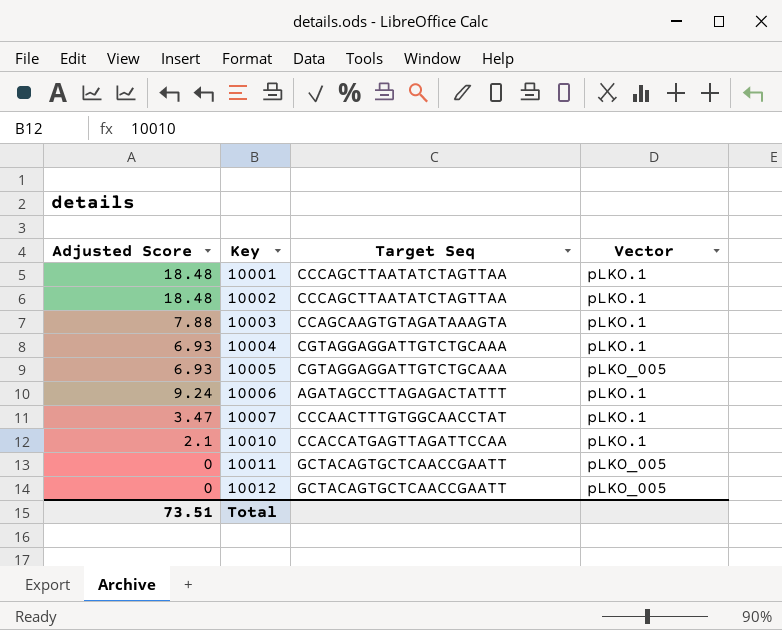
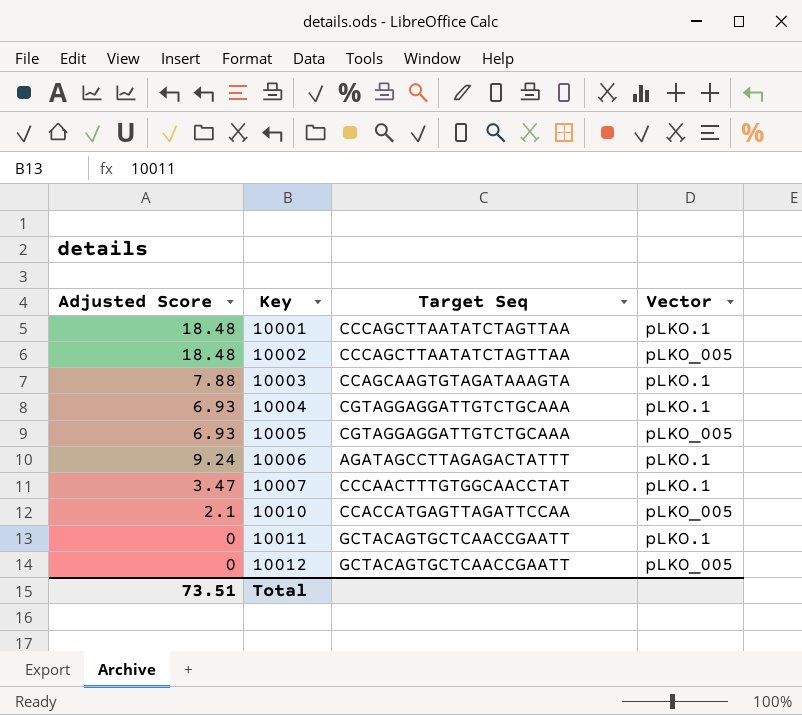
10002 | Vector: pLKO.1 -> pLKO_005
10010 | Vector: pLKO.1 -> pLKO_005
10011 | Vector: pLKO_005 -> pLKO.1

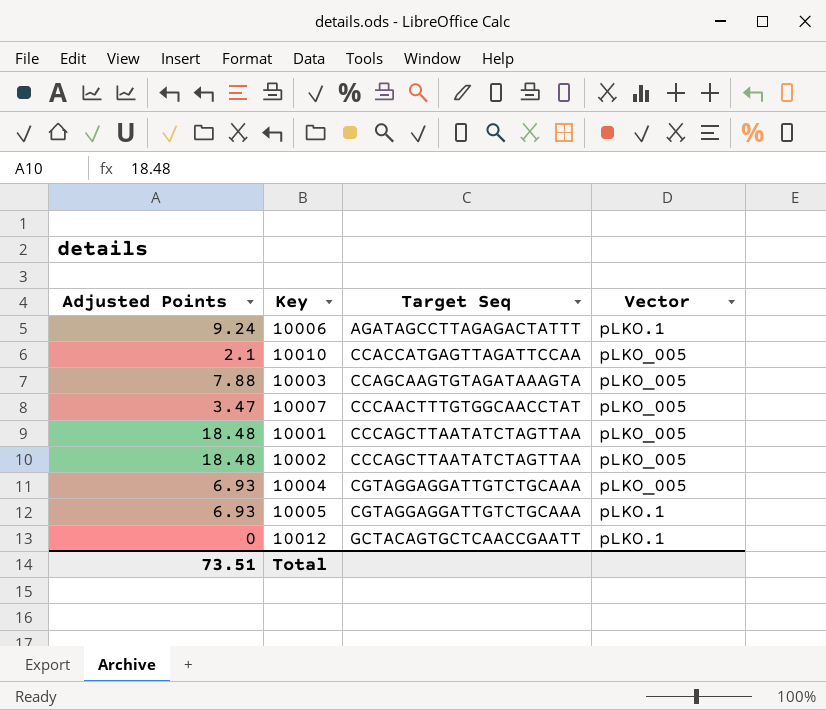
row order: Key ascending -> Target Seq ascending
column name: Adjusted Score -> Adjusted Points
row 10011: 0 | GCTACAGTGCTCAACCGAATT | pLKO.1 -> none
10003 | Vector: pLKO.1 -> pLKO_005
10007 | Vector: pLKO.1 -> pLKO_005
10001 | Vector: pLKO.1 -> pLKO_005
10004 | Vector: pLKO.1 -> pLKO_005
10005 | Vector: pLKO_005 -> pLKO.1
10012 | Vector: pLKO_005 -> pLKO.1

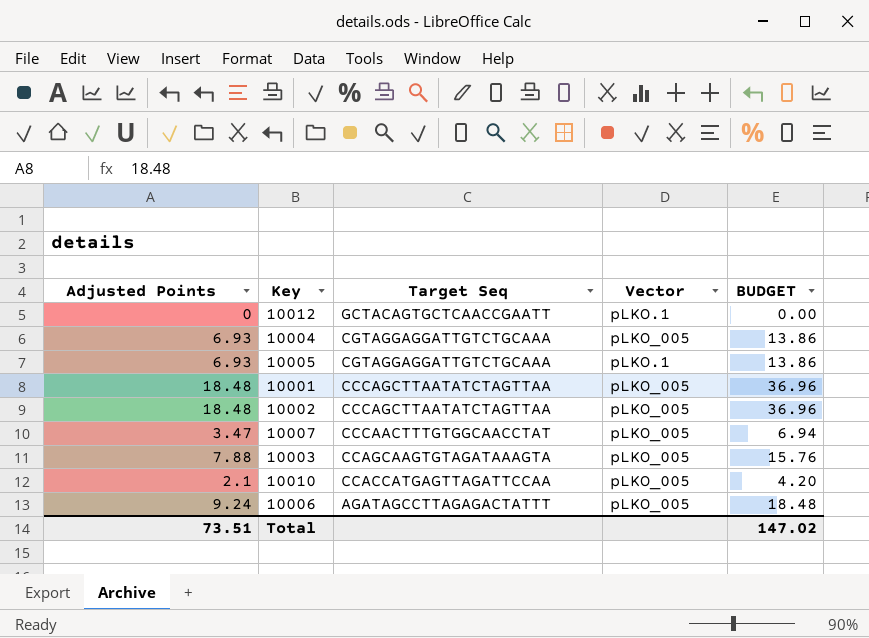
row order: Target Seq ascending -> Target Seq descending
column BUDGET | formula: none -> [Adjusted Points] * 2
10006 | Vector: pLKO.1 -> pLKO_005

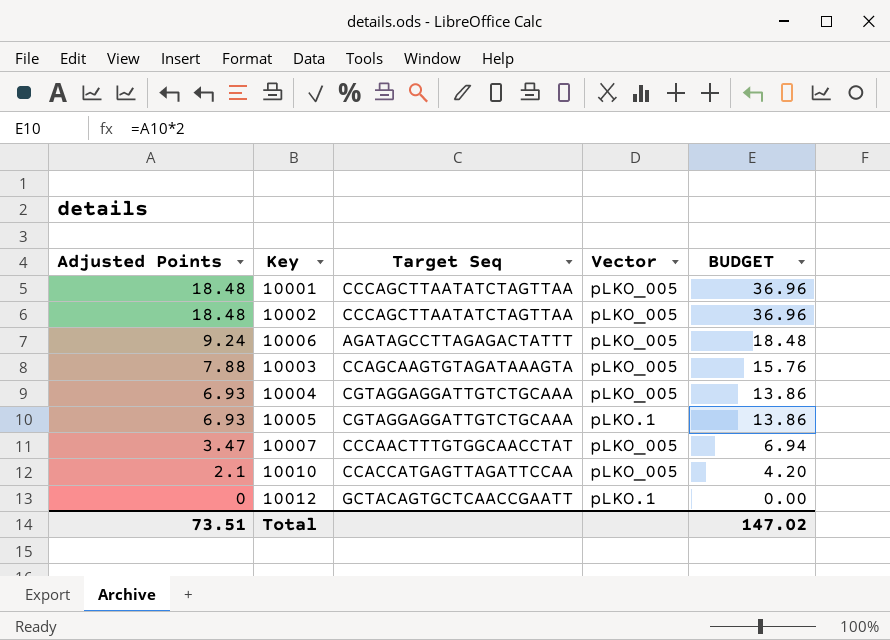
row order: Target Seq descending -> Adjusted Points descending

